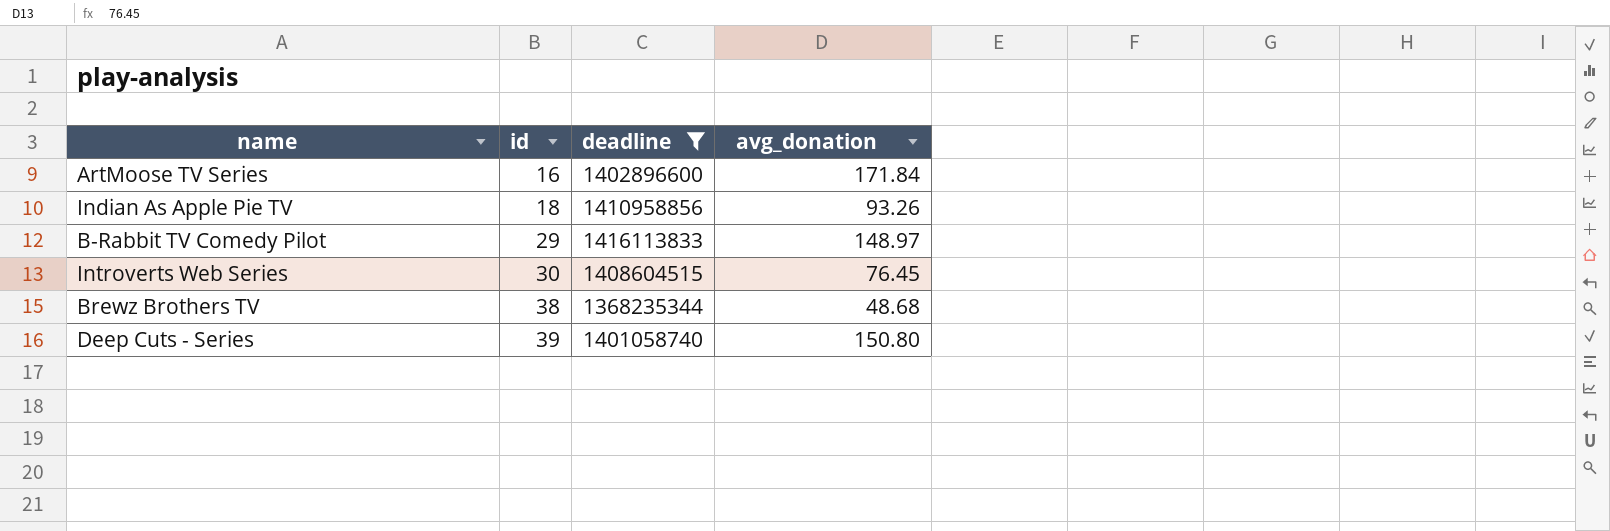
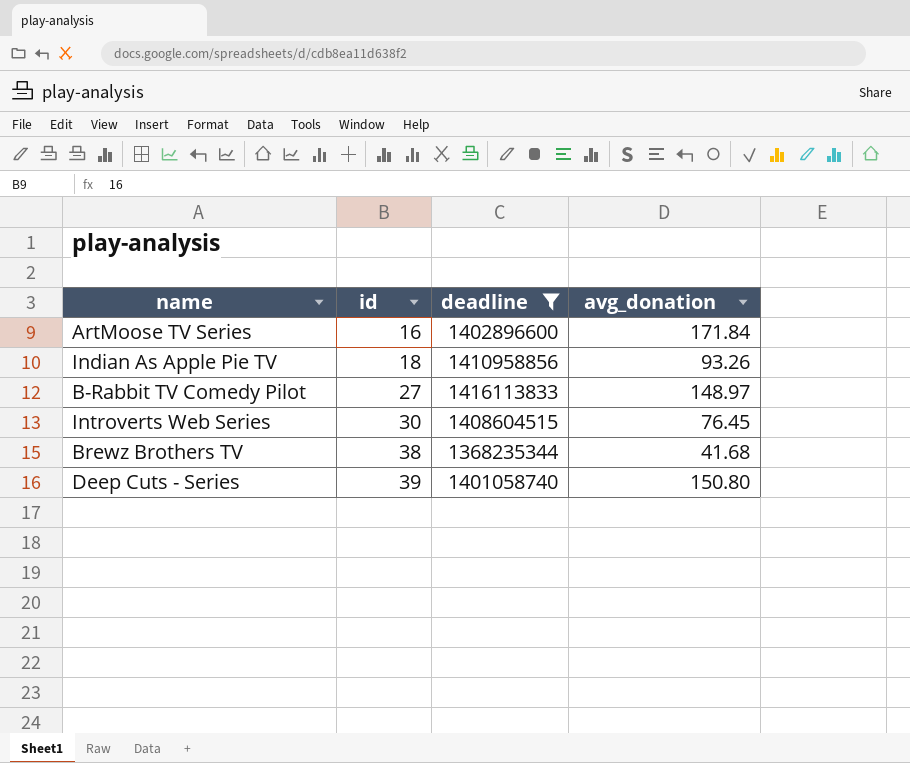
B-Rabbit TV Comedy Pilot | id: 29 -> 27
Brewz Brothers TV | avg_donation: 48.68 -> 41.68

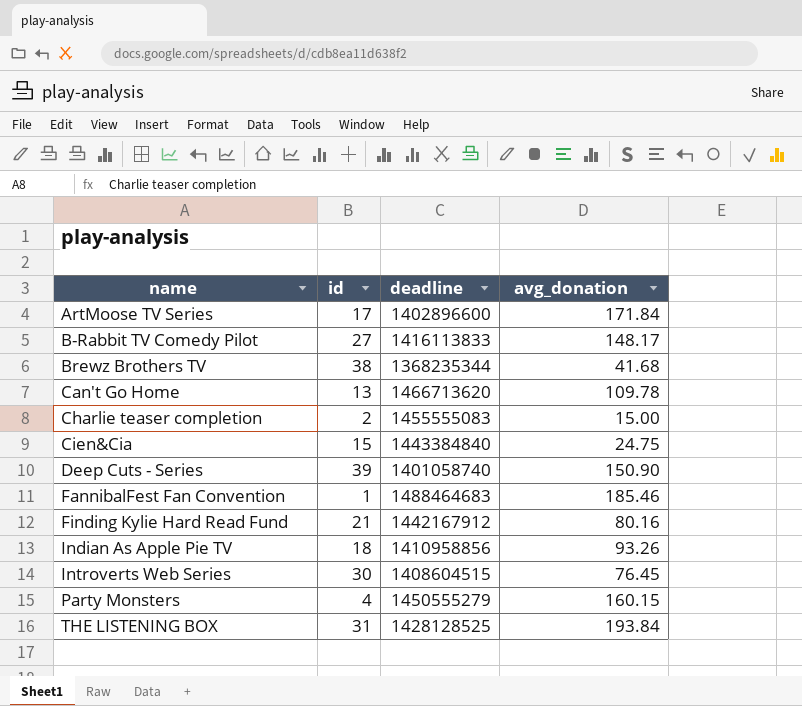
filter: deadline <= 1416113833 -> none
row order: id ascending -> name ascending
ArtMoose TV Series | id: 16 -> 17
B-Rabbit TV Comedy Pilot | avg_donation: 148.97 -> 148.17
Deep Cuts - Series | avg_donation: 150.80 -> 150.90

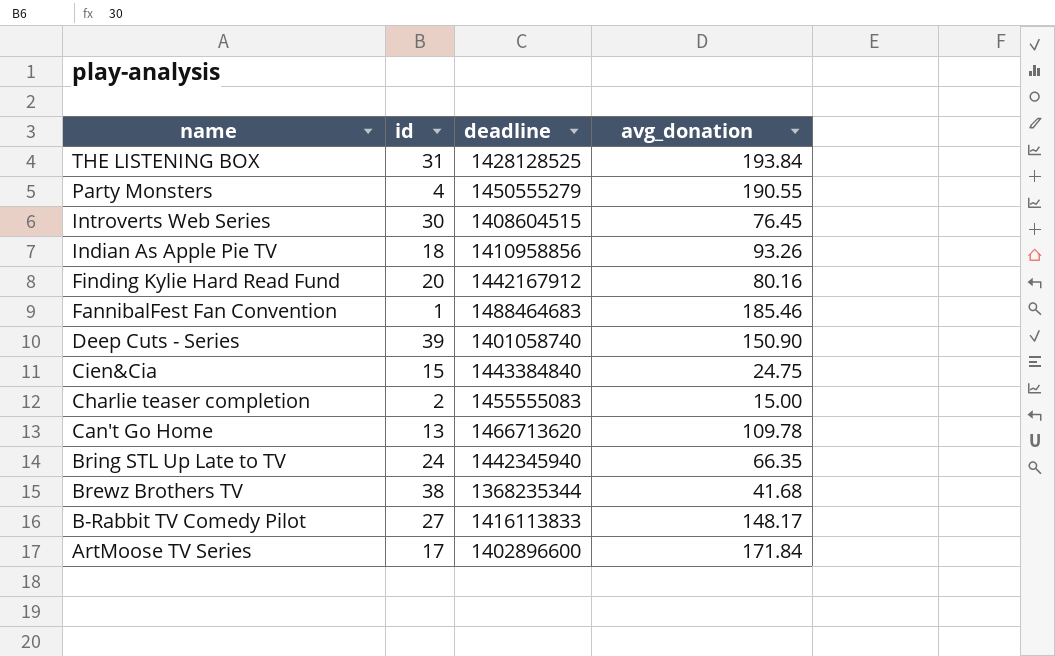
row order: name ascending -> name descending
Party Monsters | avg_donation: 160.15 -> 190.55
Finding Kylie Hard Read Fund | id: 21 -> 20
row Bring STL Up Late to TV: none -> 24 | 1442345940 | 66.35

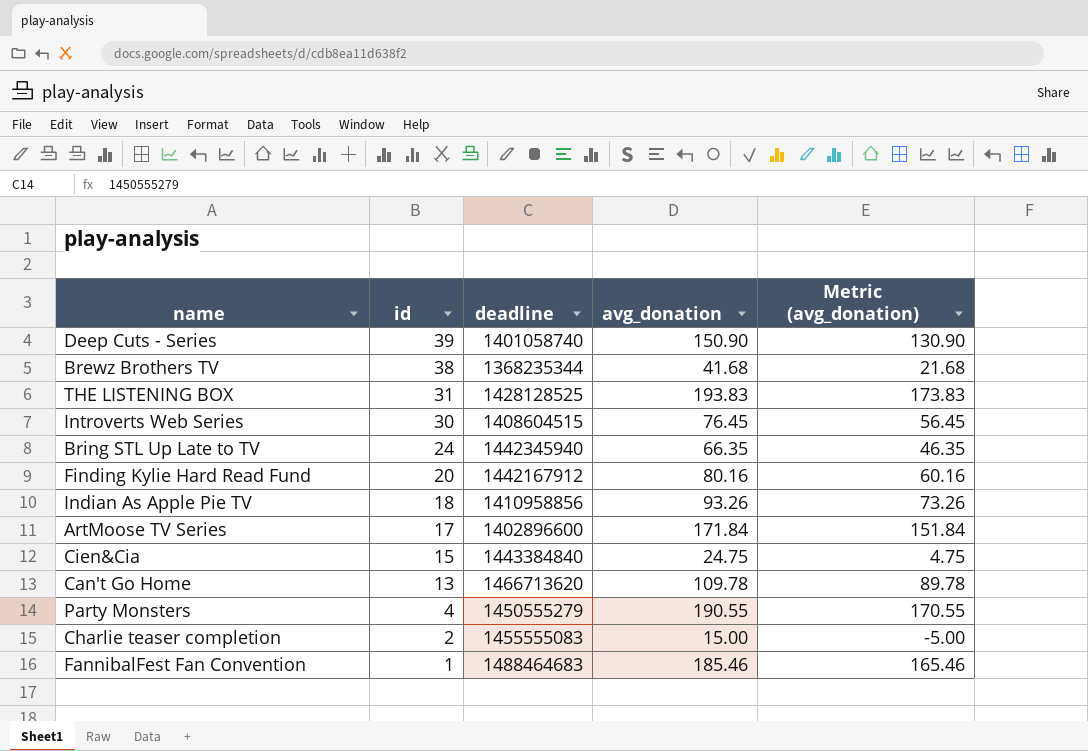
row order: name descending -> id descending
column Metric (avg_donation) | formula: none -> [avg_donation] - 20
row B-Rabbit TV Comedy Pilot: 27 | 1416113833 | 148.17 -> none
THE LISTENING BOX | avg_donation: 193.84 -> 193.83

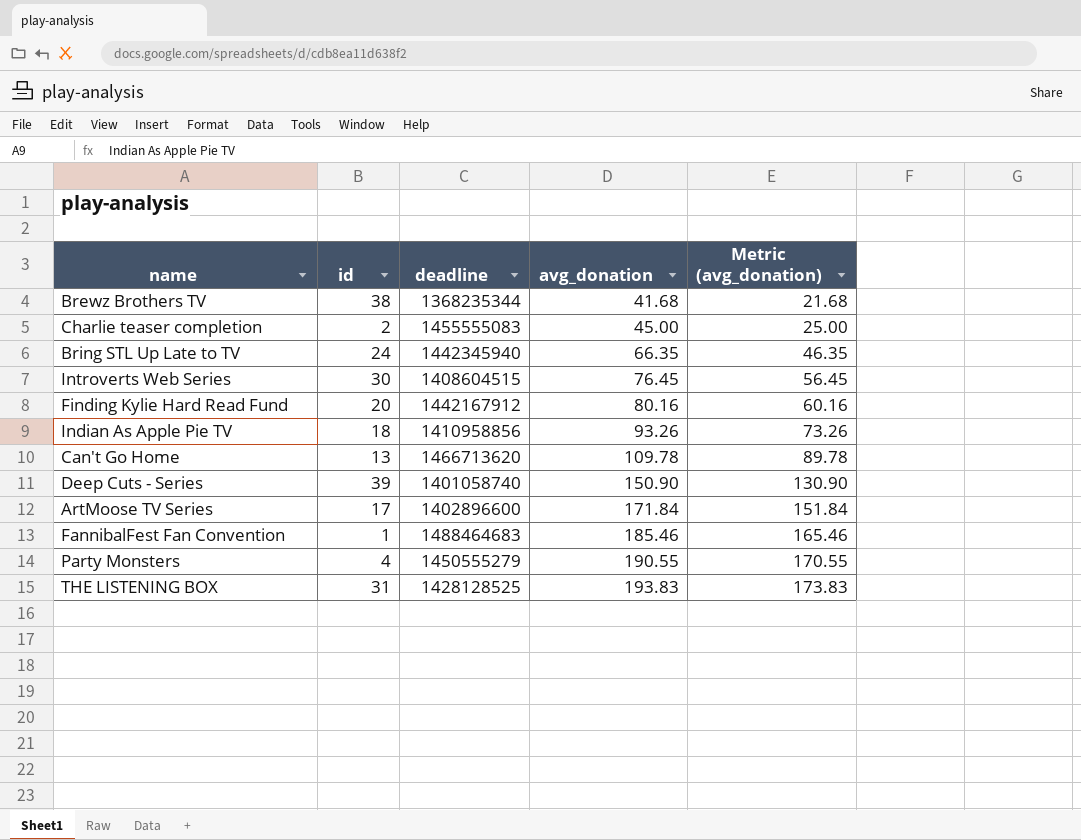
row order: id descending -> avg_donation ascending
row Cien&Cia: 15 | 1443384840 | 24.75 | 4.75 -> none
Charlie teaser completion | avg_donation: 15.00 -> 45.00
Charlie teaser completion | Metric (avg_donation): -5.00 -> 25.00

